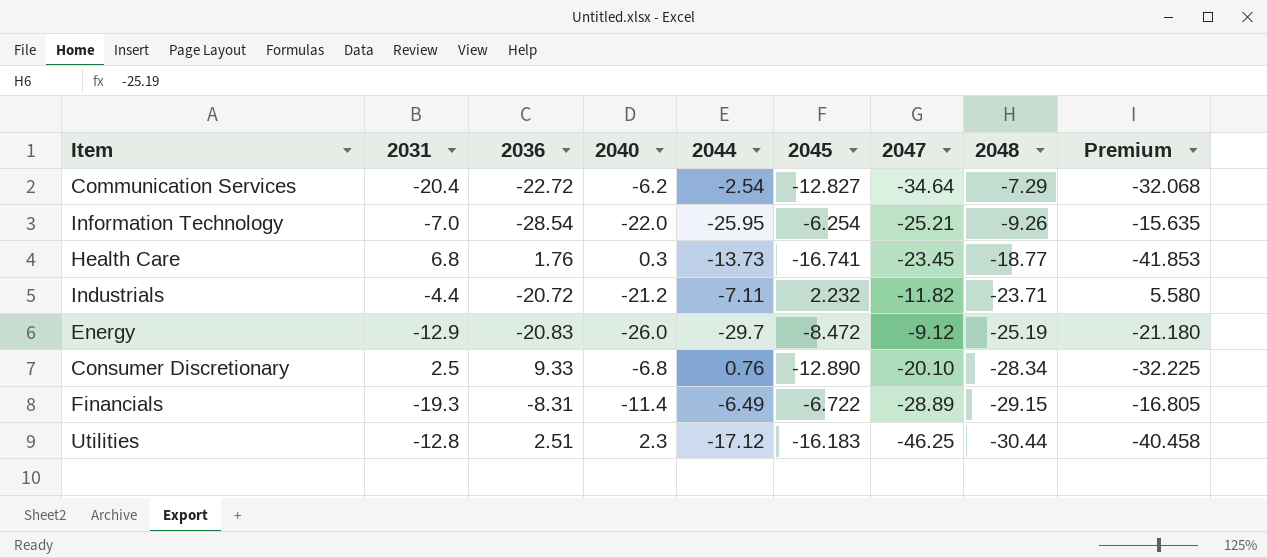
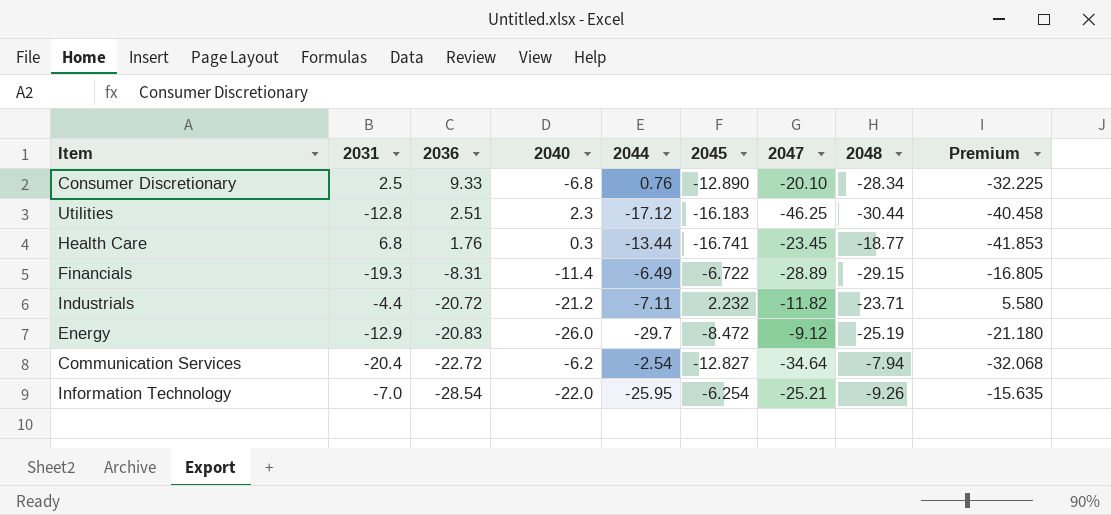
row order: 2048 descending -> 2036 descending
Health Care | 2044: -13.73 -> -13.44
Communication Services | 2048: -7.29 -> -7.94

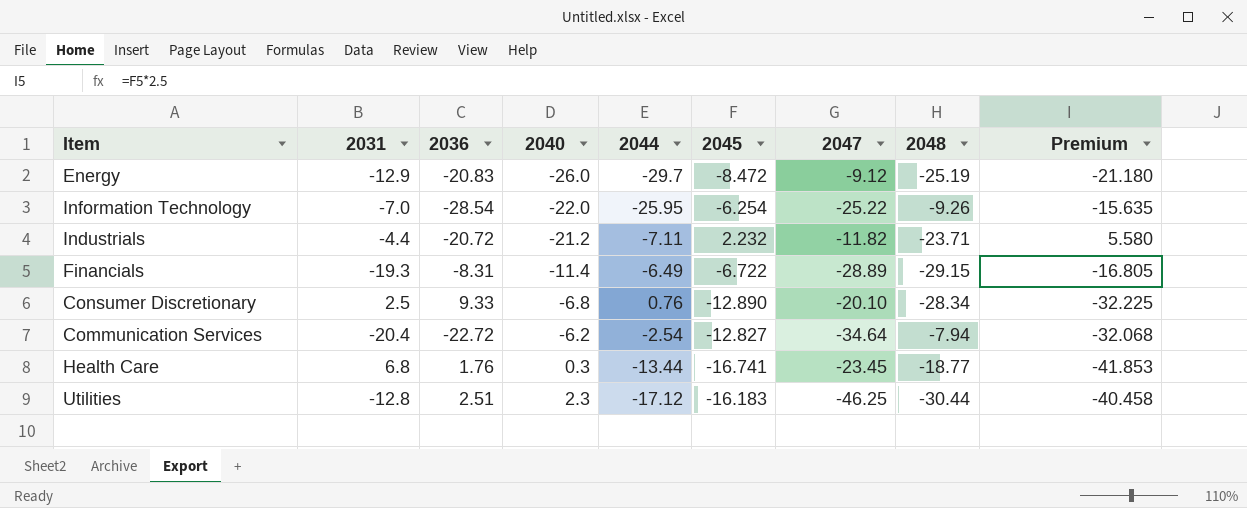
row order: 2036 descending -> 2040 ascending
Information Technology | 2047: -25.21 -> -25.22

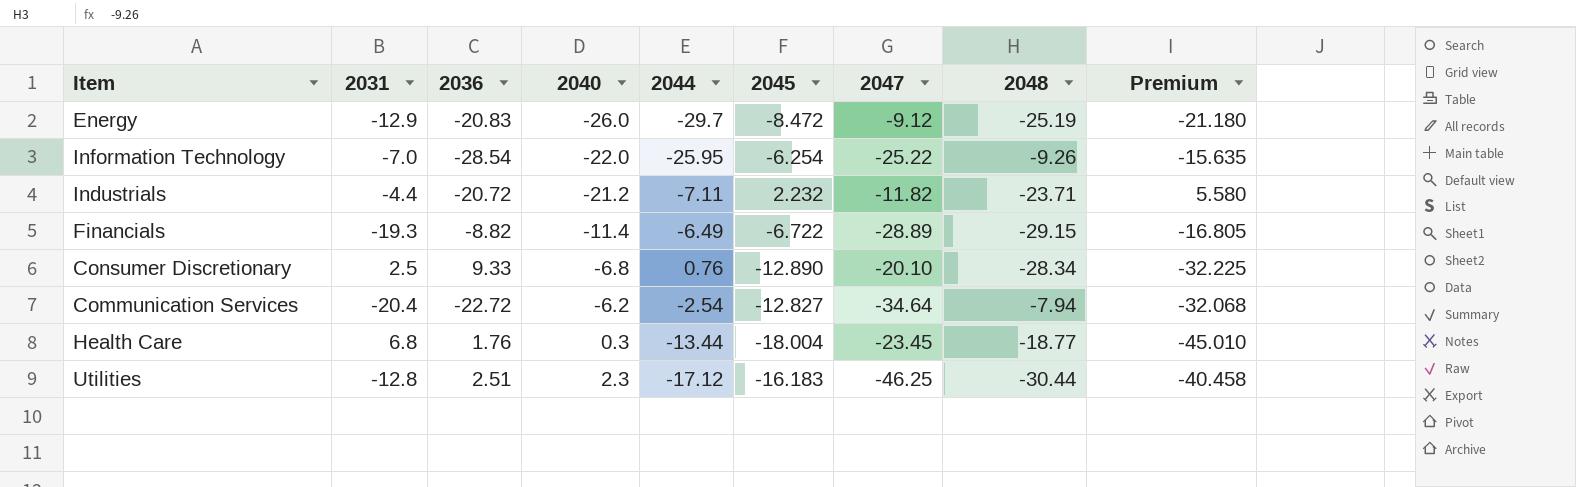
Financials | 2036: -8.31 -> -8.82
Health Care | 2045: -16.741 -> -18.004
Health Care | Premium: -41.853 -> -45.010

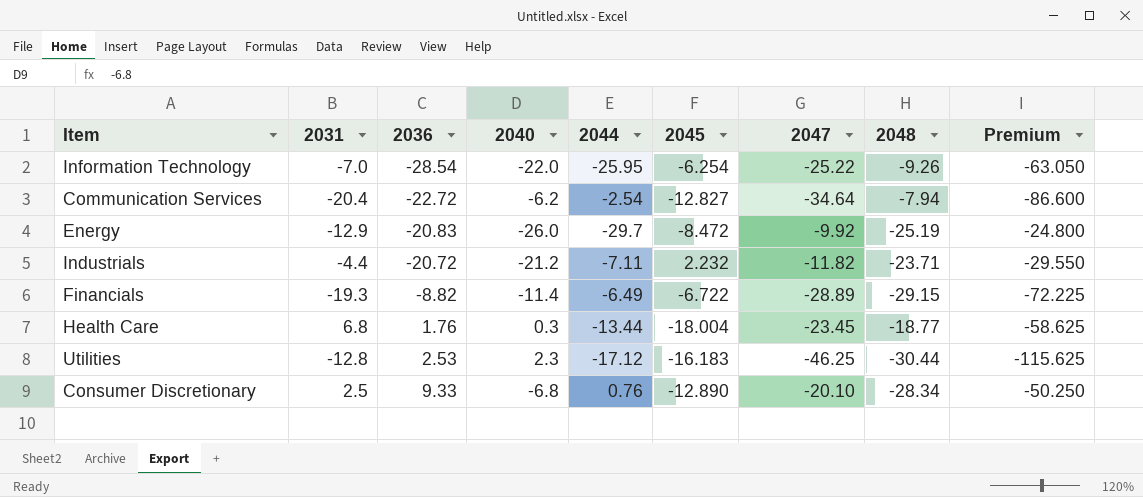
row order: 2040 ascending -> 2036 ascending
column Premium | formula: [2045] * 2.5 -> [2047] * 2.5
Energy | 2047: -9.12 -> -9.92
Utilities | 2036: 2.51 -> 2.53

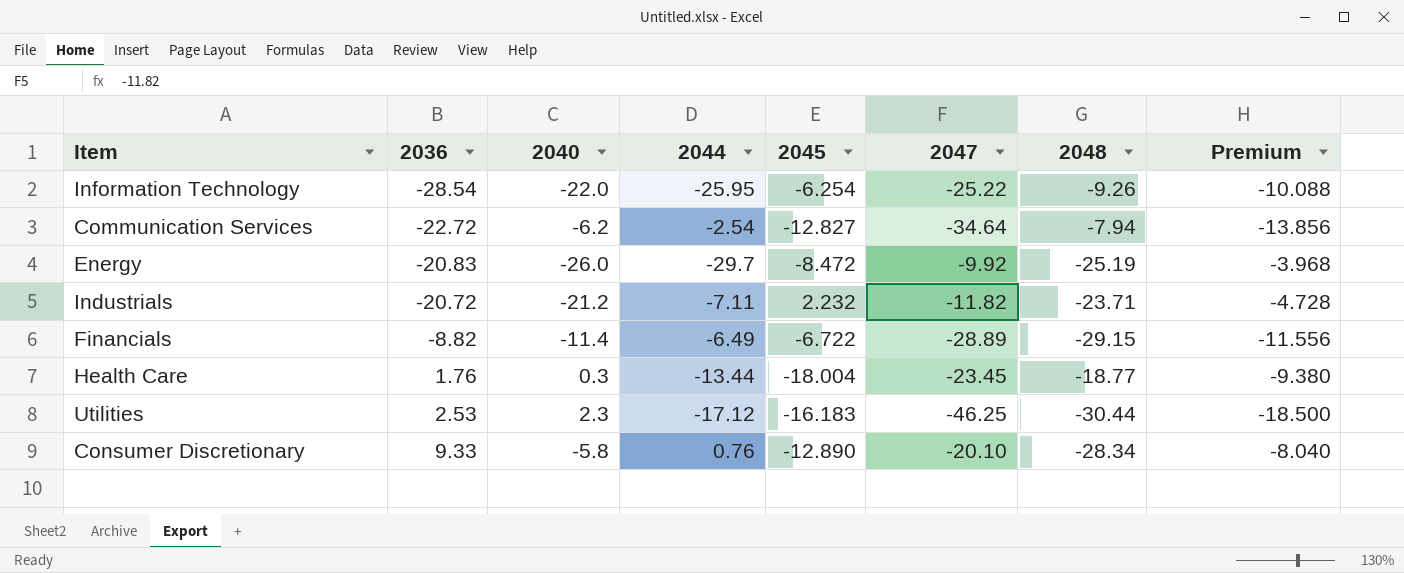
column 2031 | position: 2 -> none
column Premium | formula: [2047] * 2.5 -> [2047] * 0.4
Consumer Discretionary | 2040: -6.8 -> -5.8

